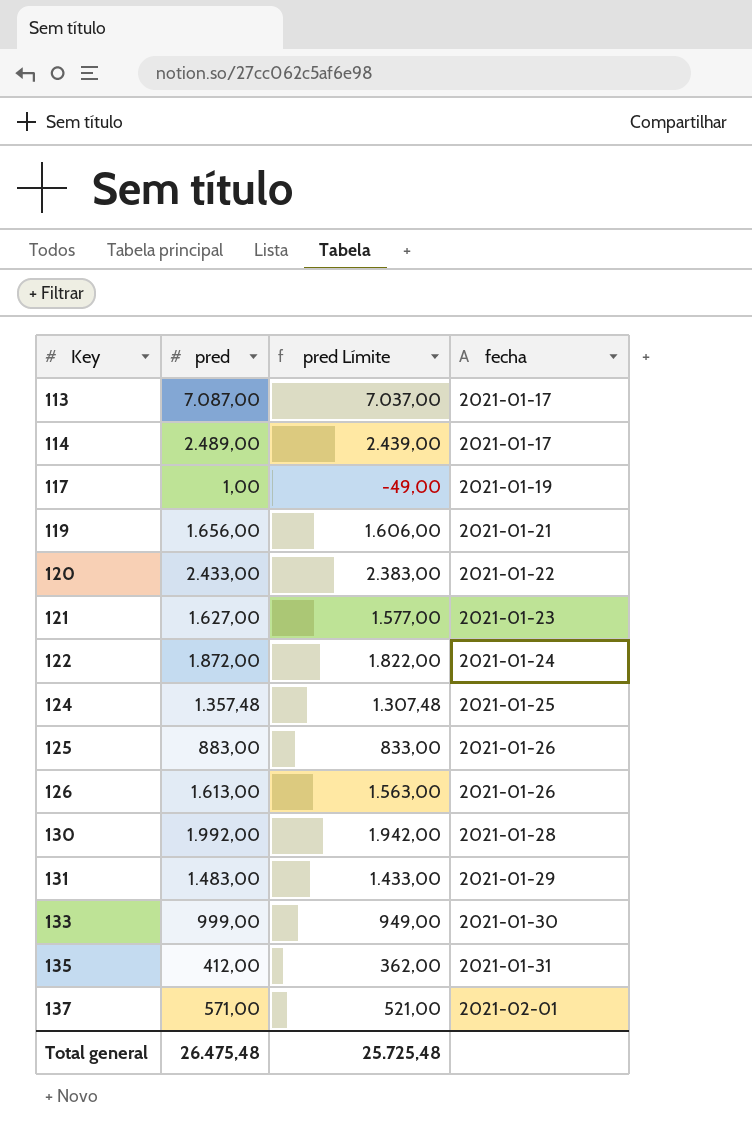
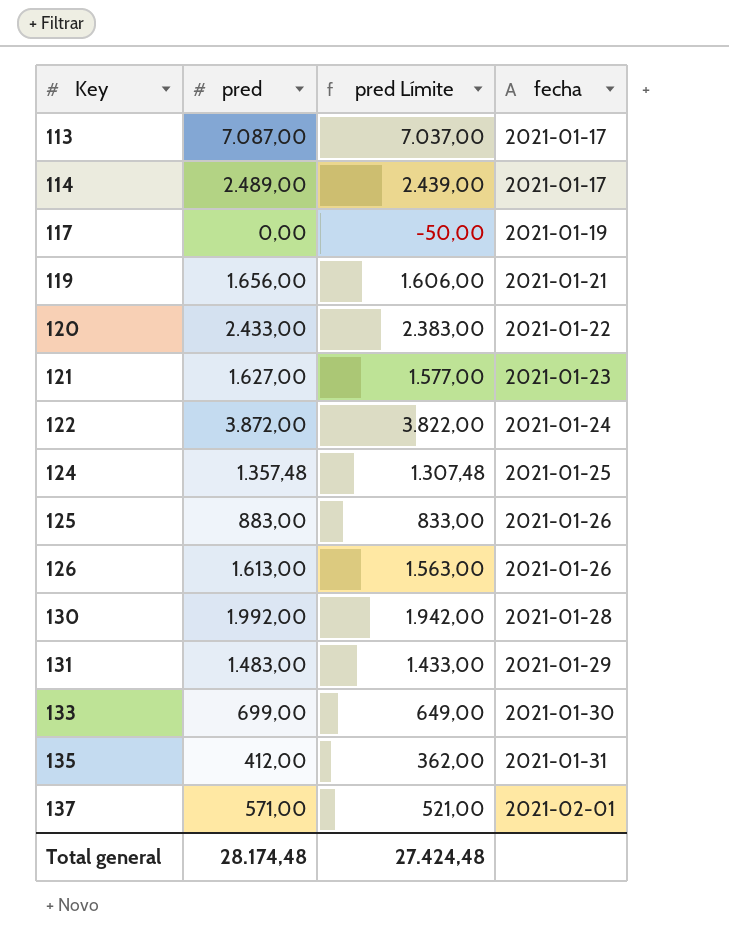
117 | pred: 1,00 -> 0,00
117 | pred Límite: -49,00 -> -50,00
122 | pred: 1.872,00 -> 3.872,00
122 | pred Límite: 1.822,00 -> 3.822,00
133 | pred: 999,00 -> 699,00
133 | pred Límite: 949,00 -> 649,00
Total general | pred: 26.475,48 -> 28.174,48
Total general | pred Límite: 25.725,48 -> 27.424,48

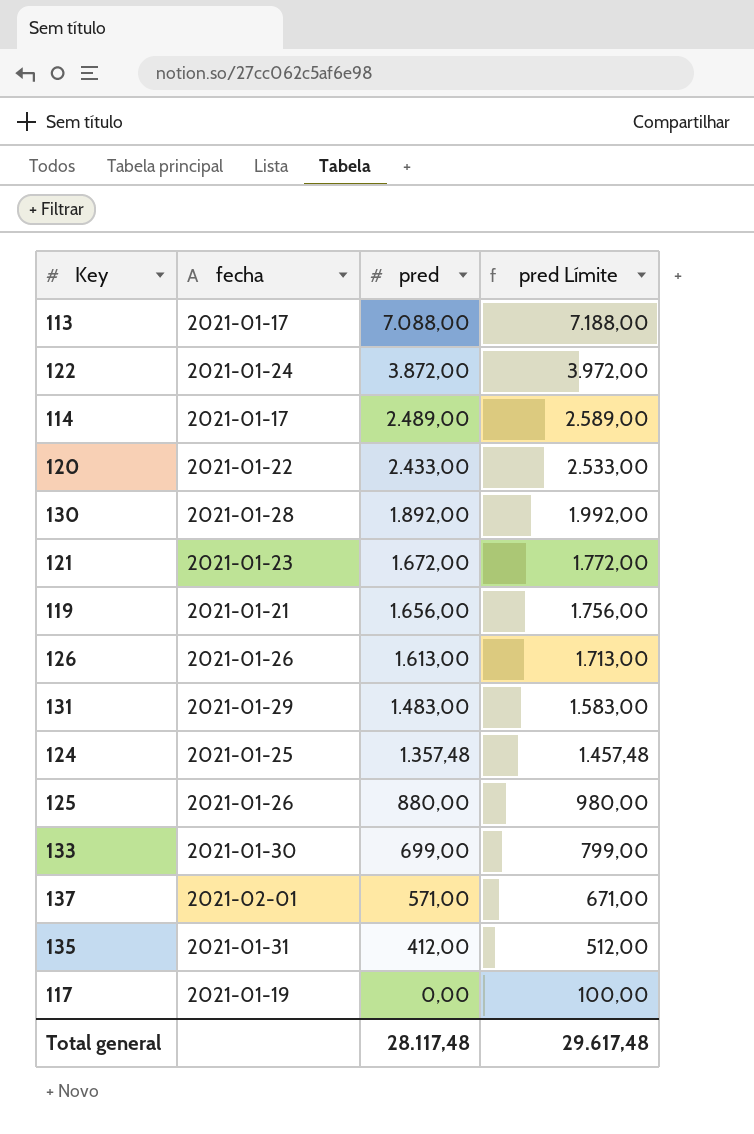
row order: Key ascending -> pred descending
column fecha | position: 4 -> 2
column pred Límite | formula: [pred] - 50 -> [pred] + 100
113 | pred: 7.087,00 -> 7.088,00
130 | pred: 1.992,00 -> 1.892,00
121 | pred: 1.627,00 -> 1.672,00
125 | pred: 883,00 -> 880,00
Total general | pred: 28.174,48 -> 28.117,48
Total general | pred Límite: 27.424,48 -> 29.617,48

